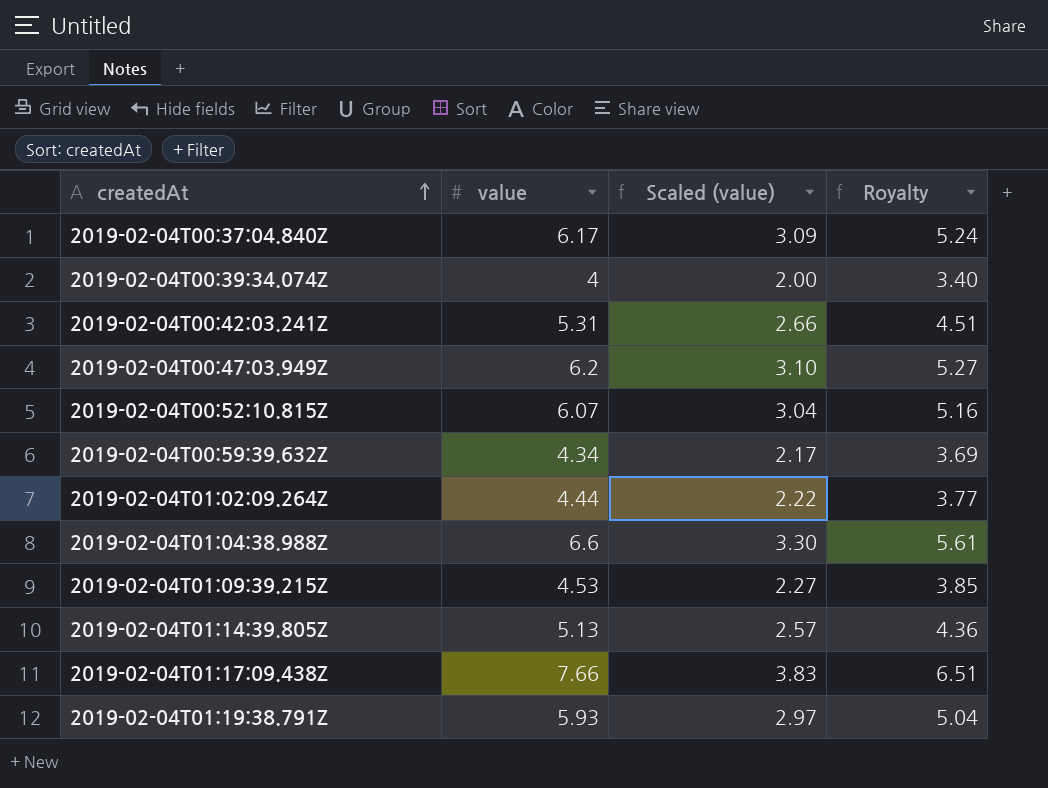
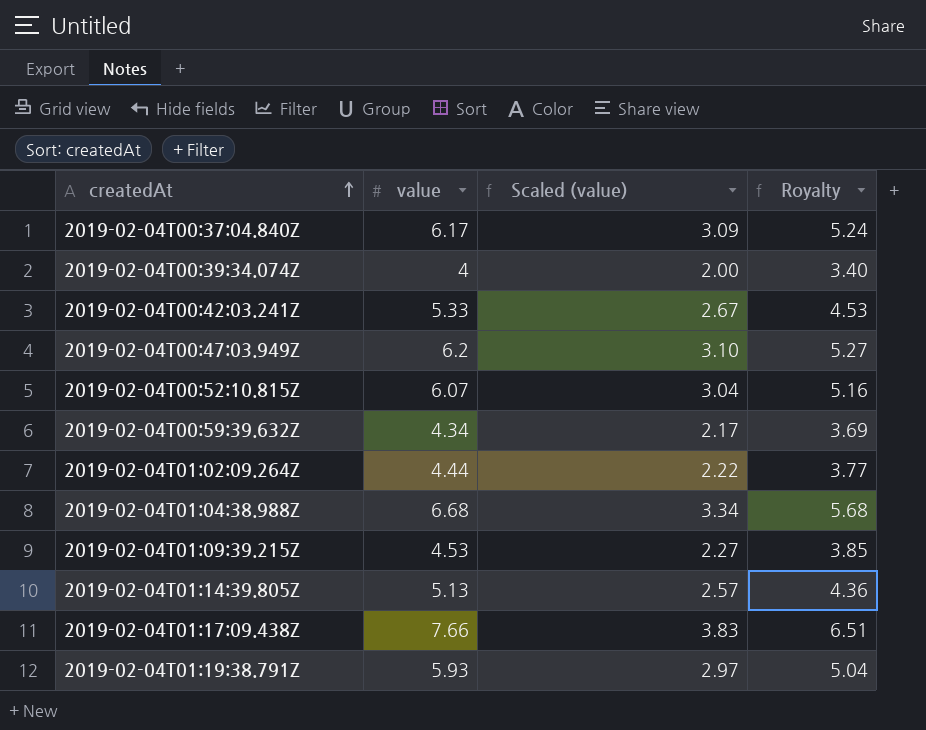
2019-02-04T00:42:03.241Z | value: 5.31 -> 5.33
2019-02-04T00:42:03.241Z | Scaled (value): 2.66 -> 2.67
2019-02-04T00:42:03.241Z | Royalty: 4.51 -> 4.53
2019-02-04T01:04:38.988Z | value: 6.6 -> 6.68
2019-02-04T01:04:38.988Z | Scaled (value): 3.30 -> 3.34
2019-02-04T01:04:38.988Z | Royalty: 5.61 -> 5.68

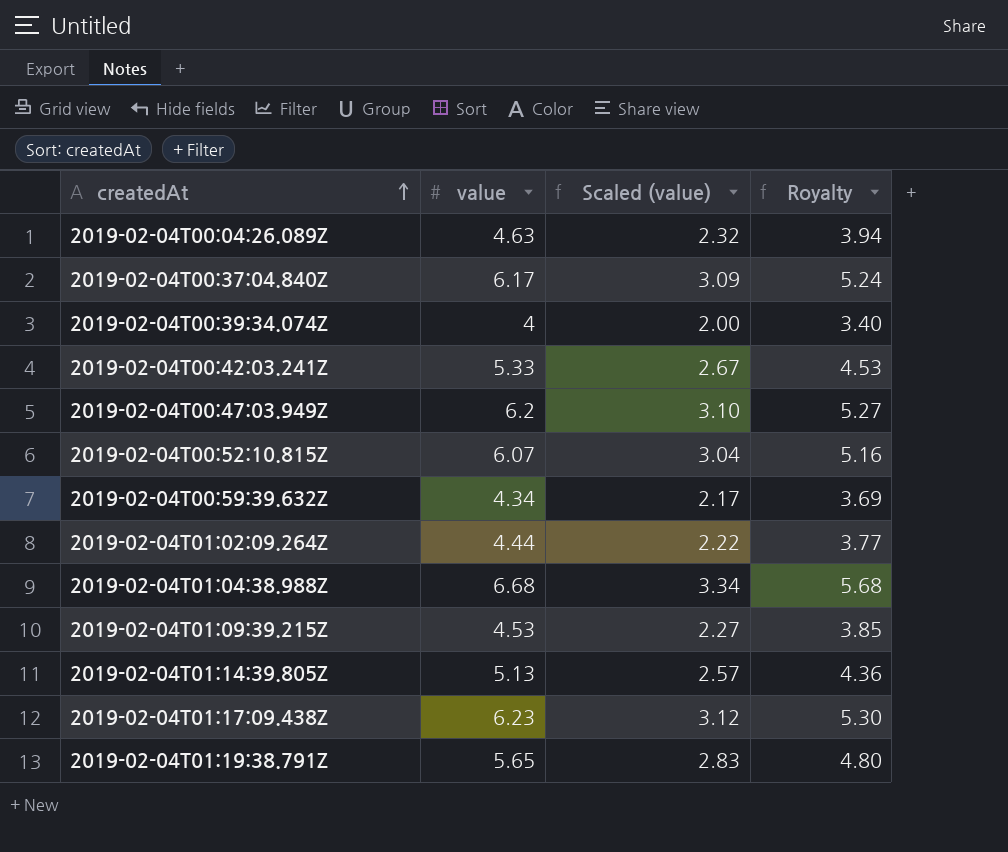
row 2019-02-04T00:04:26.089Z: none -> 4.63 | 2.32 | 3.94
2019-02-04T01:17:09.438Z | value: 7.66 -> 6.23
2019-02-04T01:17:09.438Z | Scaled (value): 3.83 -> 3.12
2019-02-04T01:17:09.438Z | Royalty: 6.51 -> 5.30
2019-02-04T01:19:38.791Z | value: 5.93 -> 5.65
2019-02-04T01:19:38.791Z | Scaled (value): 2.97 -> 2.83
2019-02-04T01:19:38.791Z | Royalty: 5.04 -> 4.80

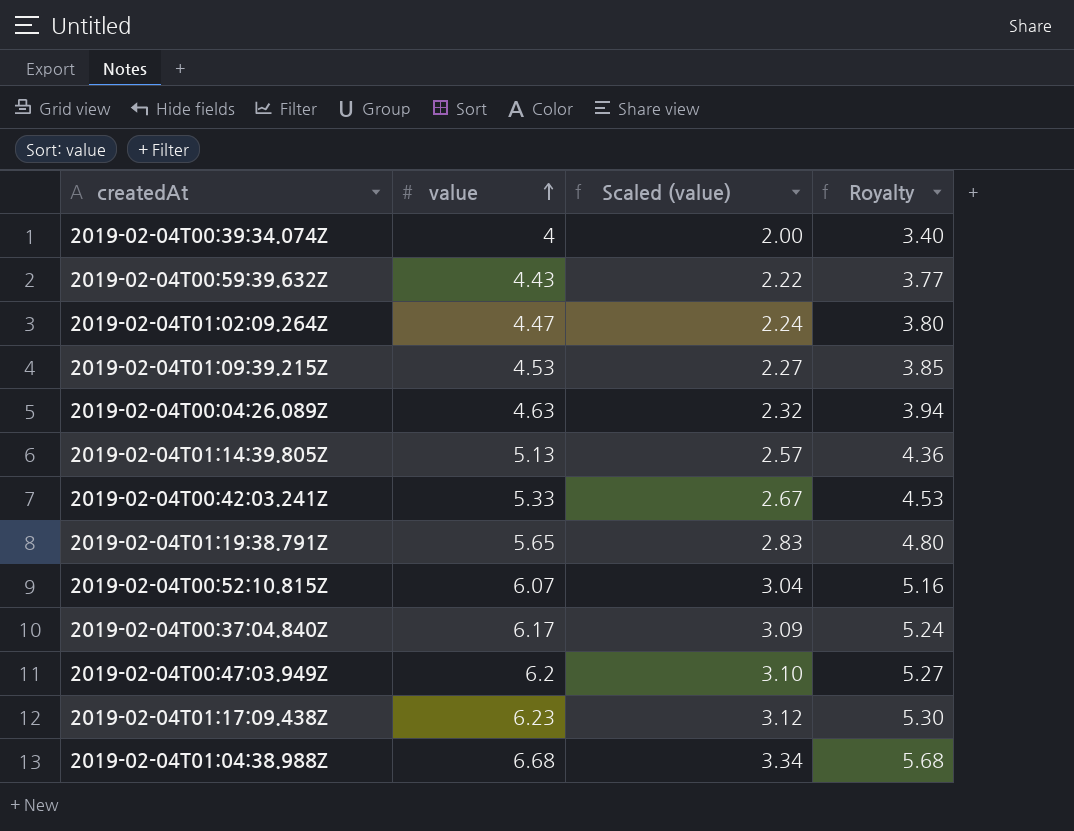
row order: createdAt ascending -> value ascending
2019-02-04T00:59:39.632Z | value: 4.34 -> 4.43
2019-02-04T00:59:39.632Z | Scaled (value): 2.17 -> 2.22
2019-02-04T00:59:39.632Z | Royalty: 3.69 -> 3.77
2019-02-04T01:02:09.264Z | value: 4.44 -> 4.47
2019-02-04T01:02:09.264Z | Scaled (value): 2.22 -> 2.24
2019-02-04T01:02:09.264Z | Royalty: 3.77 -> 3.80

